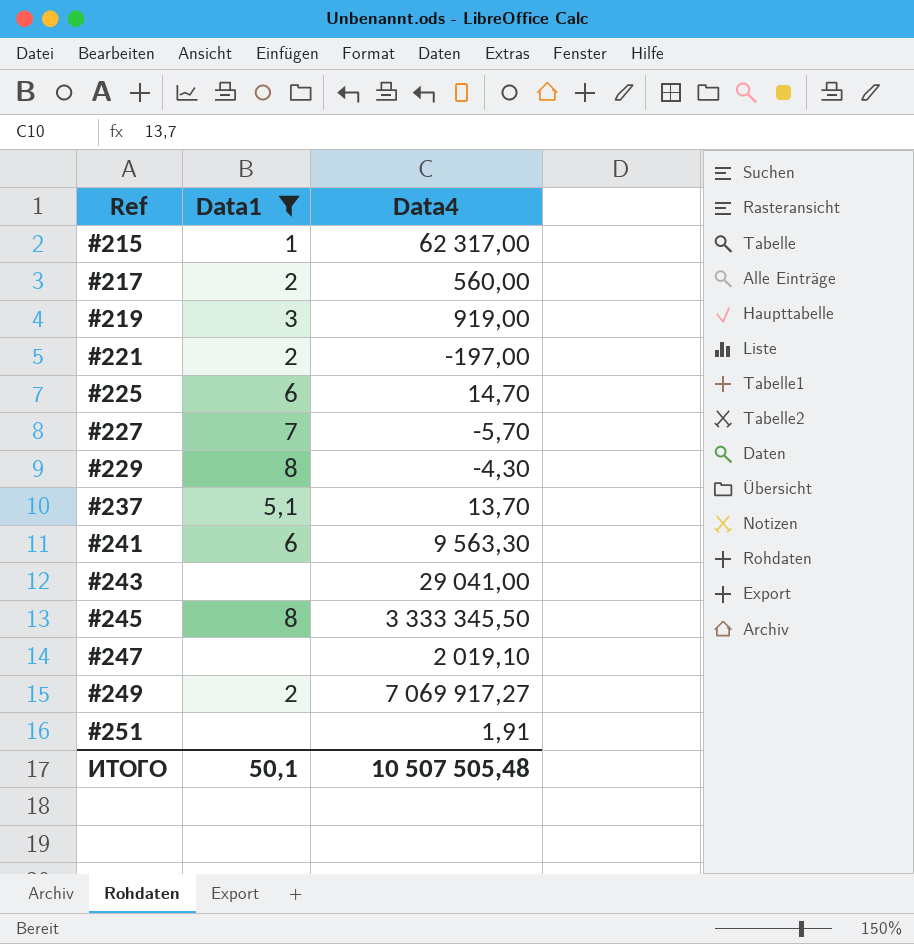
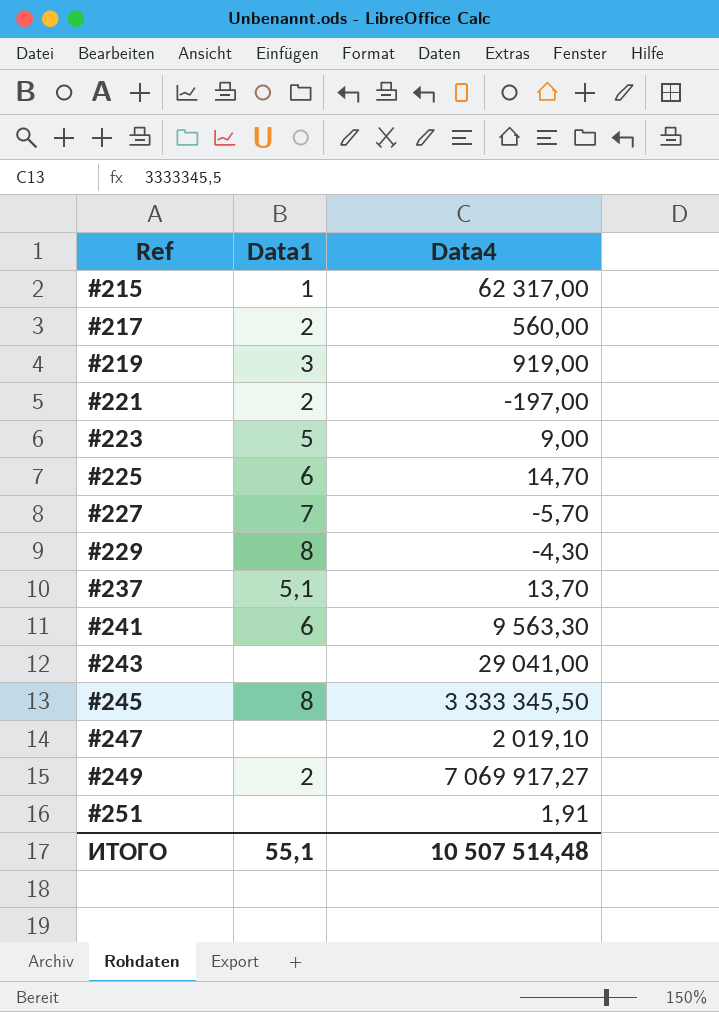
filter: Data1 != 5 -> none
ИТОГО | Data1: 50,1 -> 55,1
ИТОГО | Data4: 10 507 505,48 -> 10 507 514,48

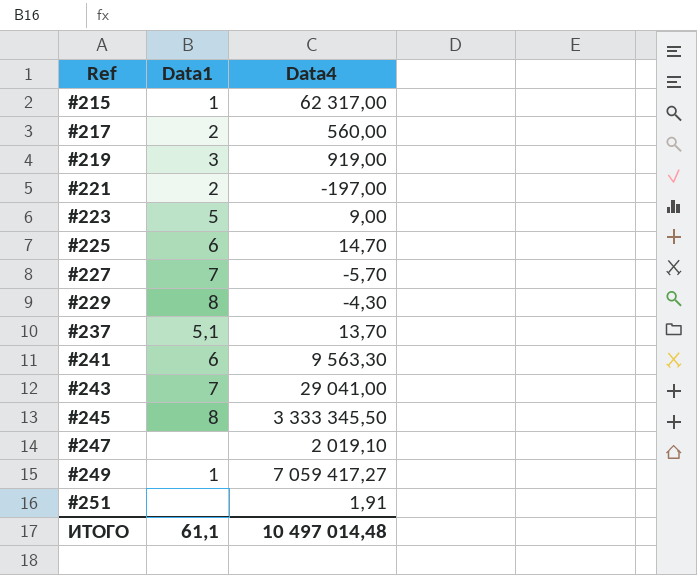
#243 | Data1: none -> 7
#249 | Data1: 2 -> 1
#249 | Data4: 7 069 917,27 -> 7 059 417,27
ИТОГО | Data1: 55,1 -> 61,1
ИТОГО | Data4: 10 507 514,48 -> 10 497 014,48

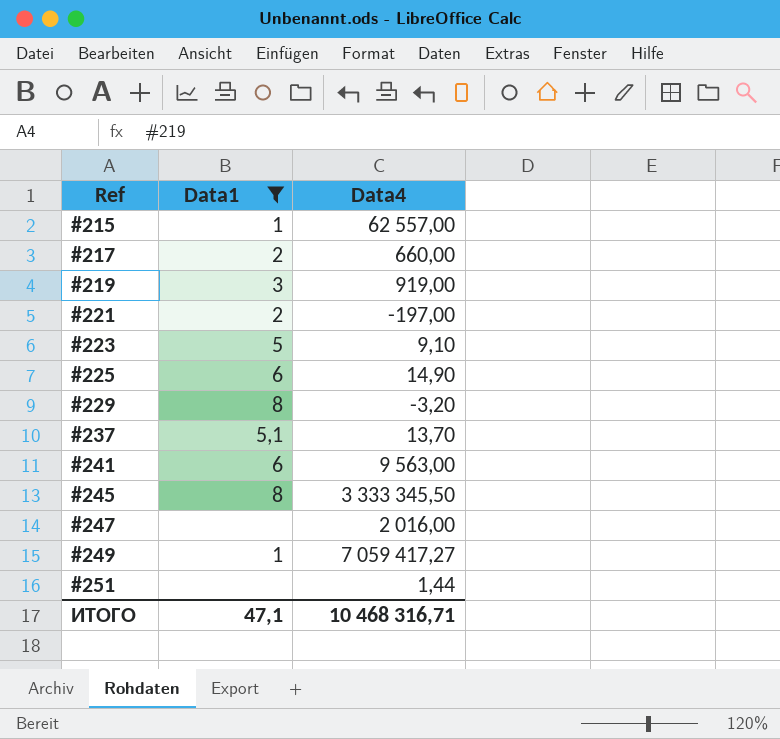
filter: none -> Data1 != 7
#215 | Data4: 62 317,00 -> 62 557,00
#217 | Data4: 560,00 -> 660,00
#223 | Data4: 9,00 -> 9,10
#225 | Data4: 14,70 -> 14,90
#229 | Data4: -4,30 -> -3,20
#241 | Data4: 9 563,30 -> 9 563,00
#247 | Data4: 2 019,10 -> 2 016,00
#251 | Data4: 1,91 -> 1,44
ИТОГО | Data1: 61,1 -> 47,1
ИТОГО | Data4: 10 497 014,48 -> 10 468 316,71

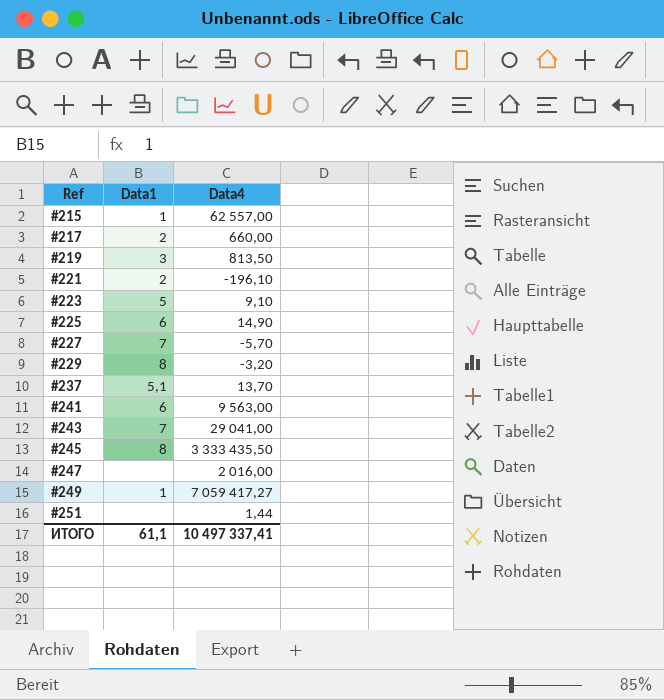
filter: Data1 != 7 -> none
#219 | Data4: 919,00 -> 813,50
#221 | Data4: -197,00 -> -196,10
#245 | Data4: 3 333 345,50 -> 3 333 435,50
ИТОГО | Data1: 47,1 -> 61,1
ИТОГО | Data4: 10 468 316,71 -> 10 497 337,41

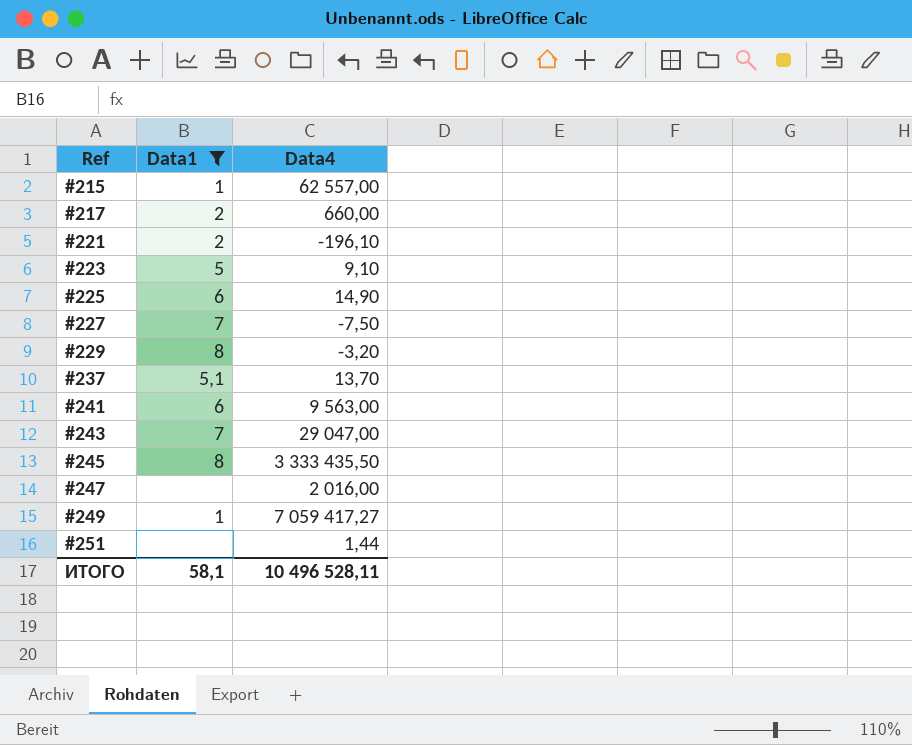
filter: none -> Data1 != 3
#227 | Data4: -5,70 -> -7,50
#243 | Data4: 29 041,00 -> 29 047,00
ИТОГО | Data1: 61,1 -> 58,1
ИТОГО | Data4: 10 497 337,41 -> 10 496 528,11

